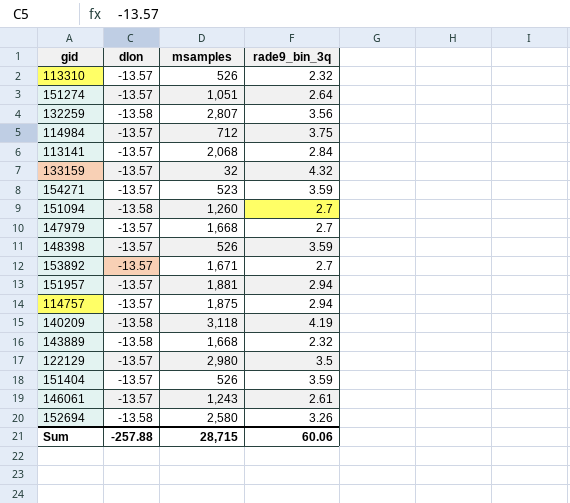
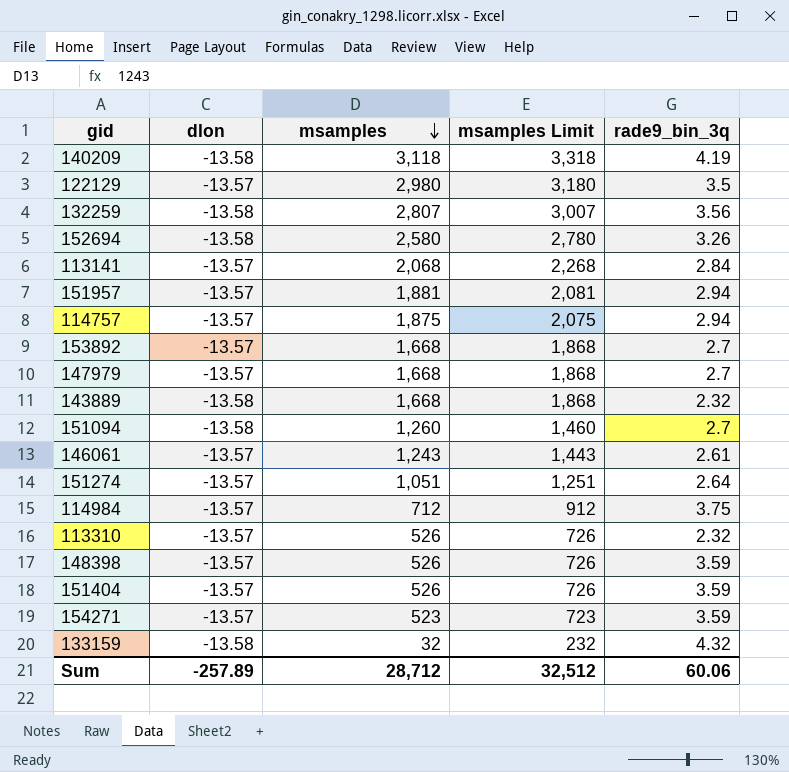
row order: none -> msamples descending
column msamples Limit | formula: none -> [msamples] + 200
153892 | msamples: 1,671 -> 1,668
133159 | dlon: -13.57 -> -13.58
Sum | dlon: -257.88 -> -257.89
Sum | msamples: 28,715 -> 28,712

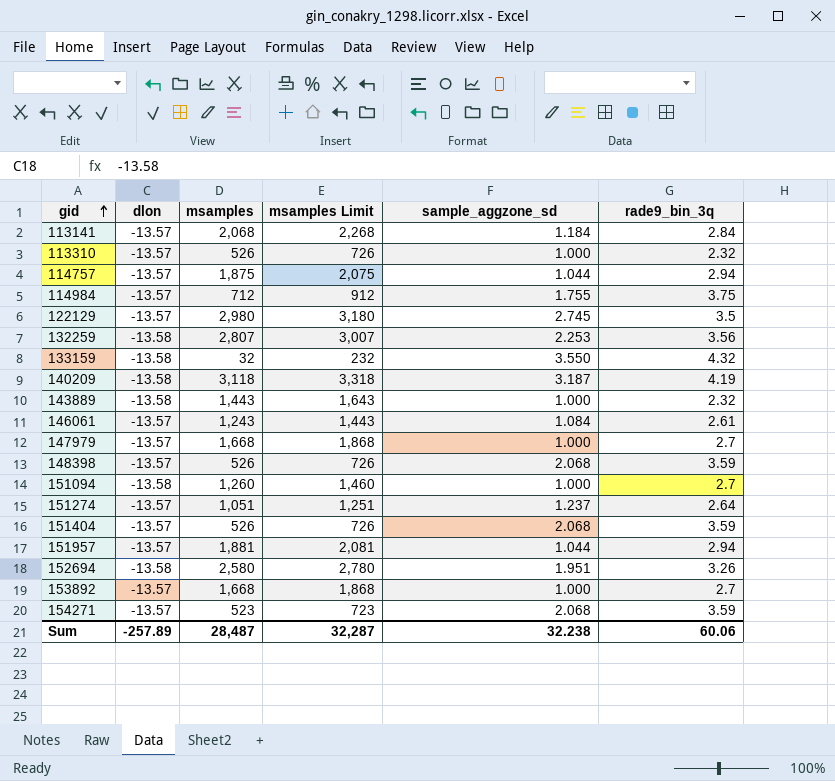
row order: msamples descending -> gid ascending
column sample_aggzone_sd | position: none -> 5
143889 | msamples: 1,668 -> 1,443
143889 | msamples Limit: 1,868 -> 1,643
Sum | msamples: 28,712 -> 28,487
Sum | msamples Limit: 32,512 -> 32,287

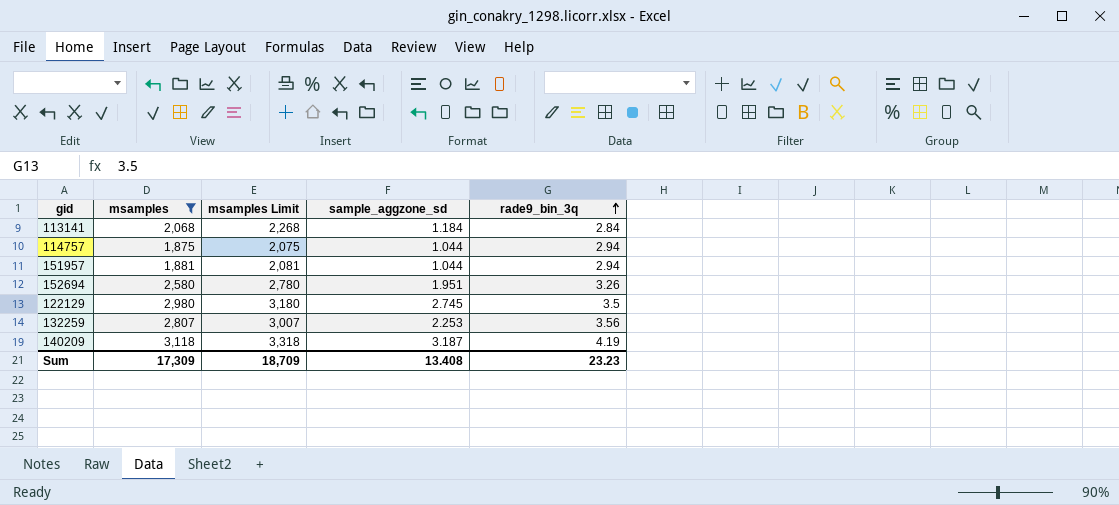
filter: none -> msamples >= 1,875
row order: gid ascending -> rade9_bin_3q ascending
column dlon | position: 2 -> none
Sum | msamples: 28,487 -> 17,309
Sum | msamples Limit: 32,287 -> 18,709
Sum | sample_aggzone_sd: 32.238 -> 13.408
Sum | rade9_bin_3q: 60.06 -> 23.23

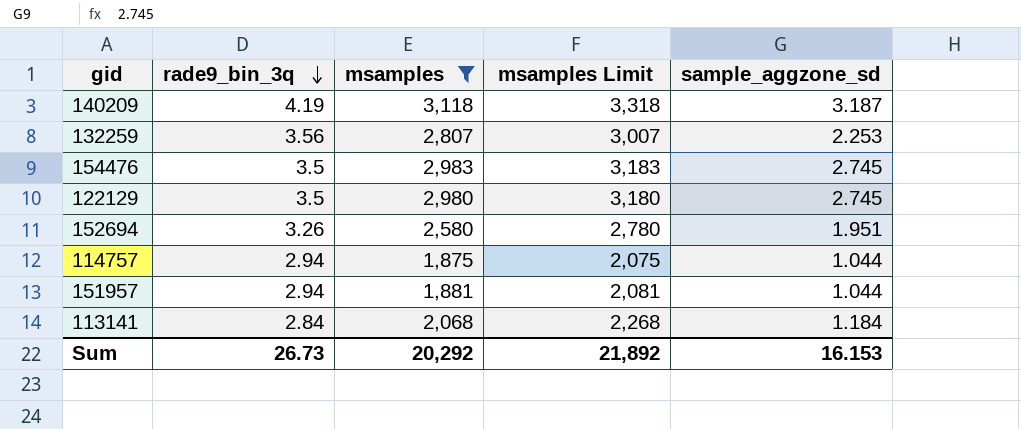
row order: rade9_bin_3q ascending -> rade9_bin_3q descending
column rade9_bin_3q | position: 5 -> 2
row 154476: none -> 3.5 | 2,983 | 3,183 | 2.745
Sum | rade9_bin_3q: 23.23 -> 26.73
Sum | msamples: 17,309 -> 20,292
Sum | msamples Limit: 18,709 -> 21,892
Sum | sample_aggzone_sd: 13.408 -> 16.153

